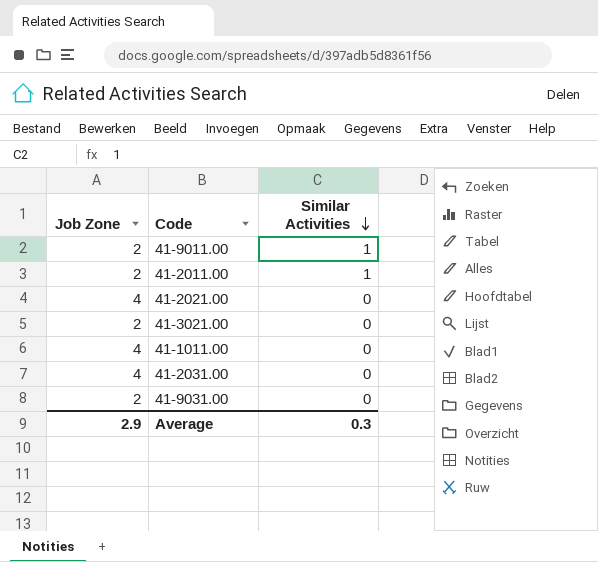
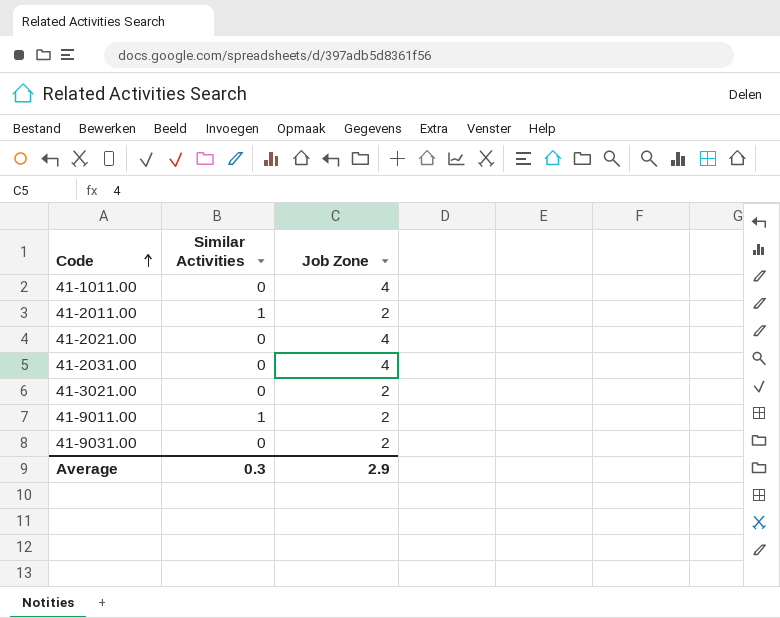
row order: Similar Activities descending -> Code ascending
column Job Zone | position: 1 -> 3

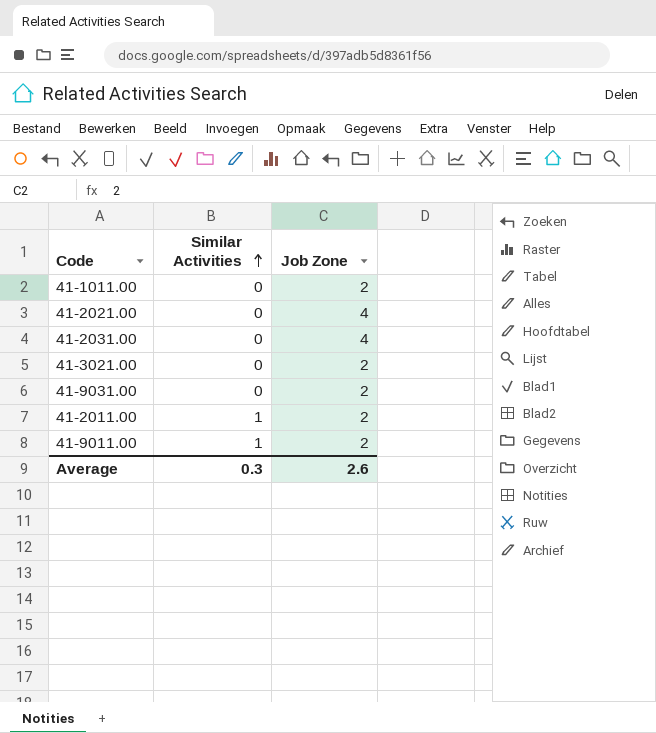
row order: Code ascending -> Similar Activities ascending
41-1011.00 | Job Zone: 4 -> 2
Average | Job Zone: 2.9 -> 2.6

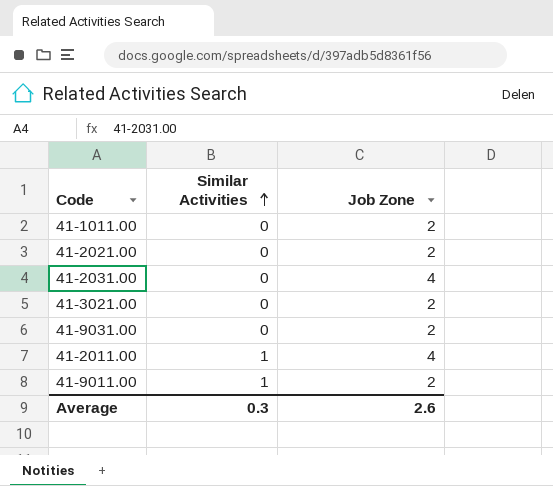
41-2021.00 | Job Zone: 4 -> 2
41-2011.00 | Job Zone: 2 -> 4

